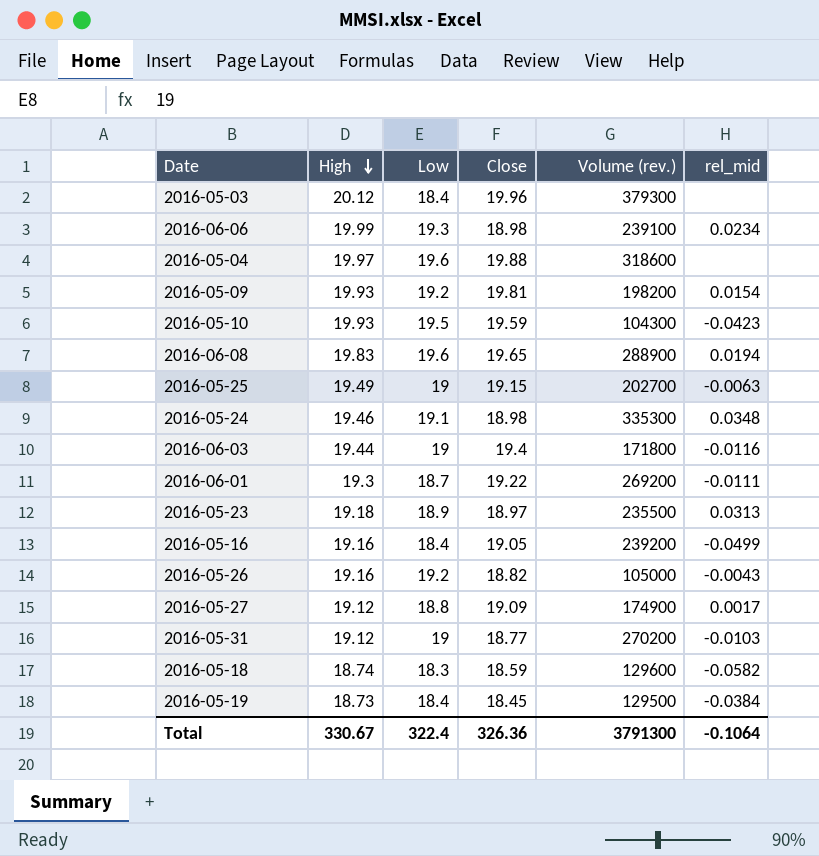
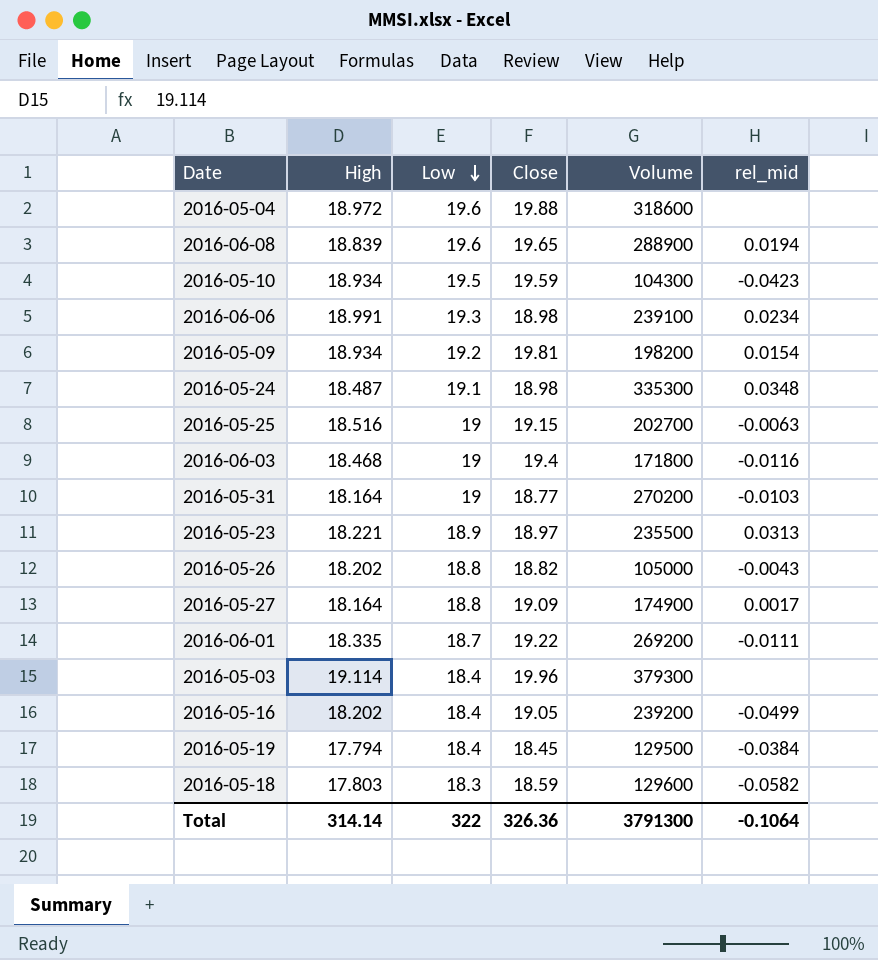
row order: High descending -> Low descending
column name: Volume (rev.) -> Volume
2016-05-04 | High: 19.97 -> 18.972
2016-06-08 | High: 19.83 -> 18.839
2016-05-10 | High: 19.93 -> 18.934
2016-06-06 | High: 19.99 -> 18.991
2016-05-09 | High: 19.93 -> 18.934
2016-05-24 | High: 19.46 -> 18.487
2016-05-25 | High: 19.49 -> 18.516
2016-06-03 | High: 19.44 -> 18.468
2016-05-31 | High: 19.12 -> 18.164
2016-05-23 | High: 19.18 -> 18.221
2016-05-26 | High: 19.16 -> 18.202
2016-05-26 | Low: 19.2 -> 18.8
2016-05-27 | High: 19.12 -> 18.164
2016-06-01 | High: 19.3 -> 18.335
2016-05-03 | High: 20.12 -> 19.114
2016-05-16 | High: 19.16 -> 18.202
2016-05-19 | High: 18.73 -> 17.794
2016-05-18 | High: 18.74 -> 17.803
Total | High: 330.67 -> 314.14
Total | Low: 322.4 -> 322

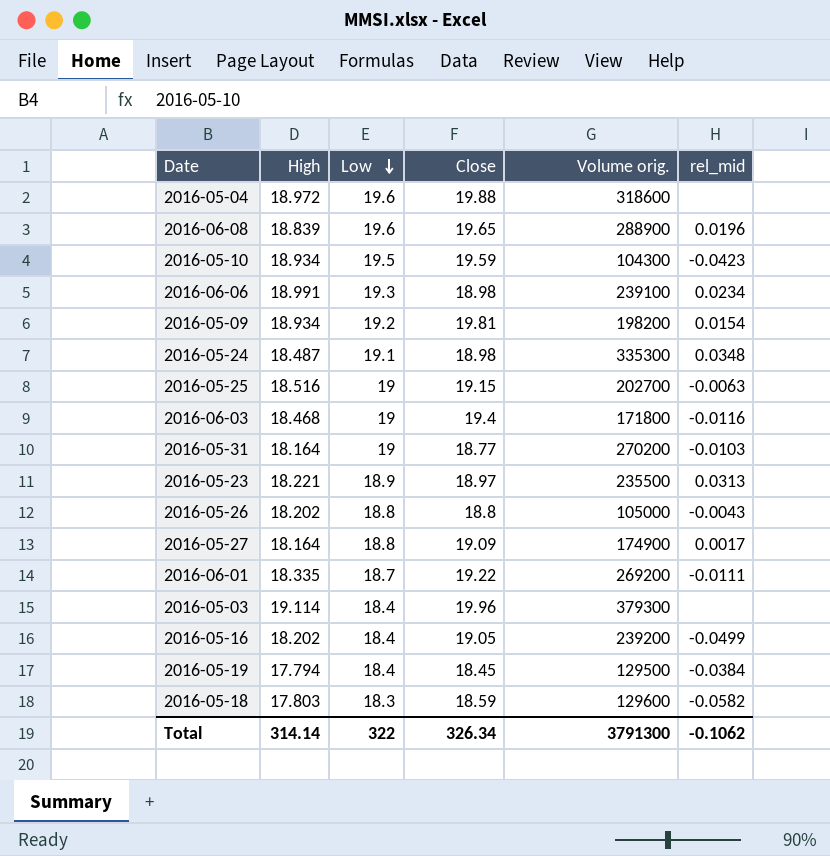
column name: Volume -> Volume orig.
2016-06-08 | rel_mid: 0.0194 -> 0.0196
2016-05-26 | Close: 18.82 -> 18.8
Total | Close: 326.36 -> 326.34
Total | rel_mid: -0.1064 -> -0.1062

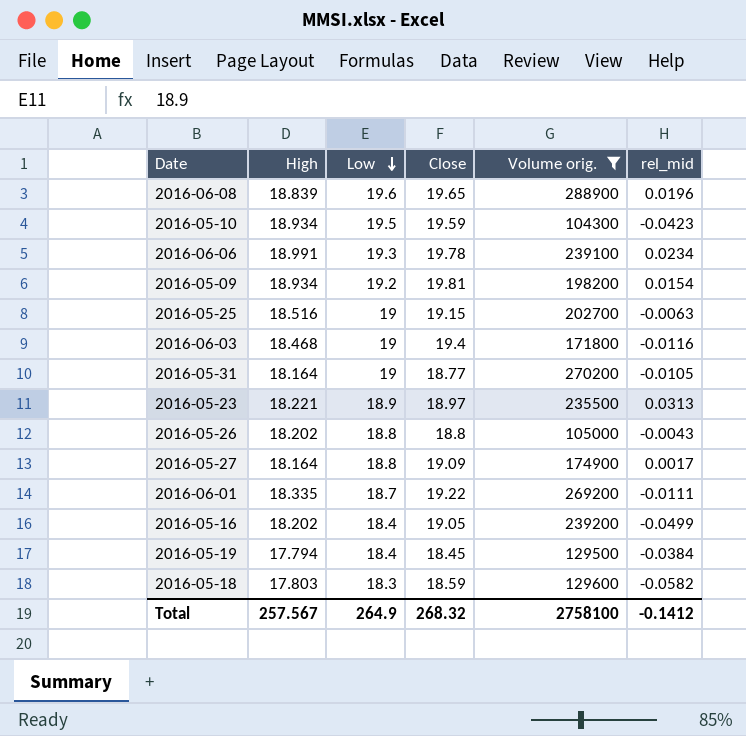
filter: none -> Volume orig. <= 288900
2016-06-06 | Close: 18.98 -> 19.78
2016-05-31 | rel_mid: -0.0103 -> -0.0105
Total | High: 314.14 -> 257.567
Total | Low: 322 -> 264.9
Total | Close: 326.34 -> 268.32
Total | Volume orig.: 3791300 -> 2758100
Total | rel_mid: -0.1062 -> -0.1412

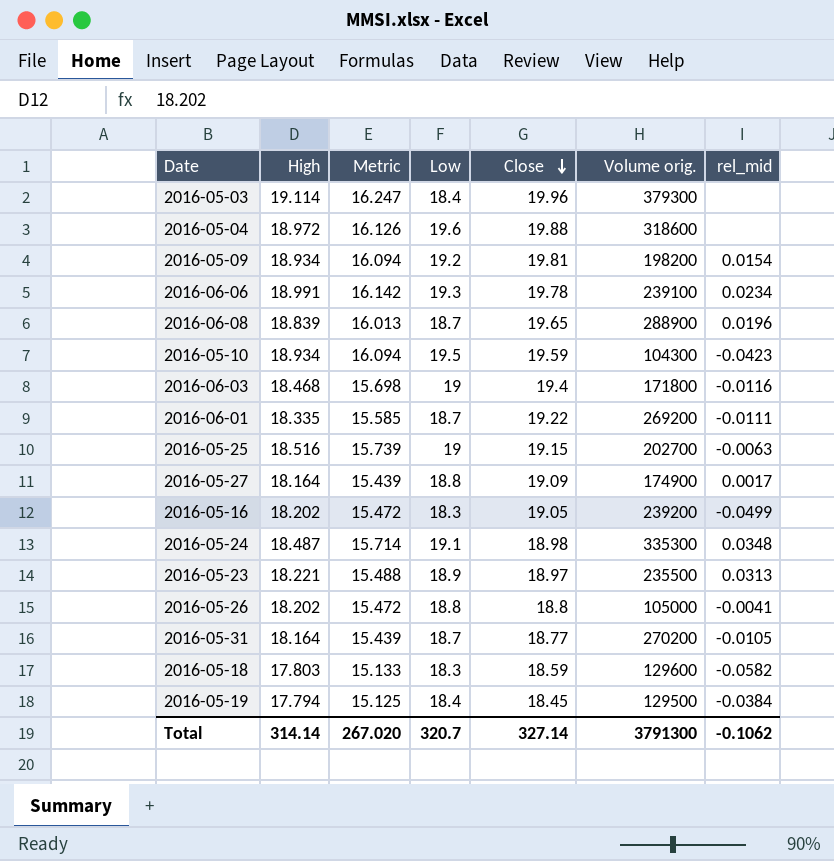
filter: Volume orig. <= 288900 -> none
row order: Low descending -> Close descending
column Metric | formula: none -> [High] * 0.85
2016-06-08 | Low: 19.6 -> 18.7
2016-05-16 | Low: 18.4 -> 18.3
2016-05-26 | rel_mid: -0.0043 -> -0.0041
2016-05-31 | Low: 19 -> 18.7
Total | High: 257.567 -> 314.14
Total | Low: 264.9 -> 320.7
Total | Close: 268.32 -> 327.14
Total | Volume orig.: 2758100 -> 3791300
Total | rel_mid: -0.1412 -> -0.1062

